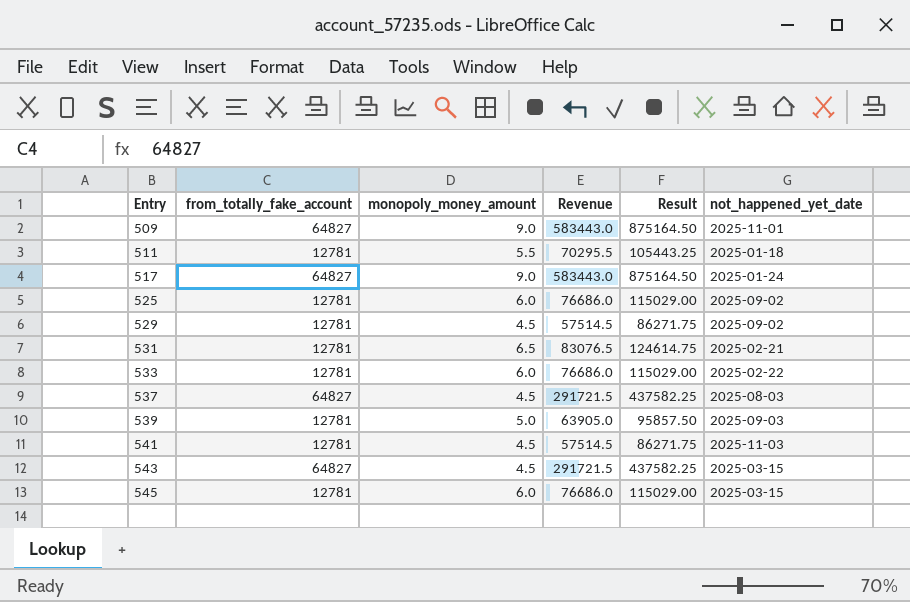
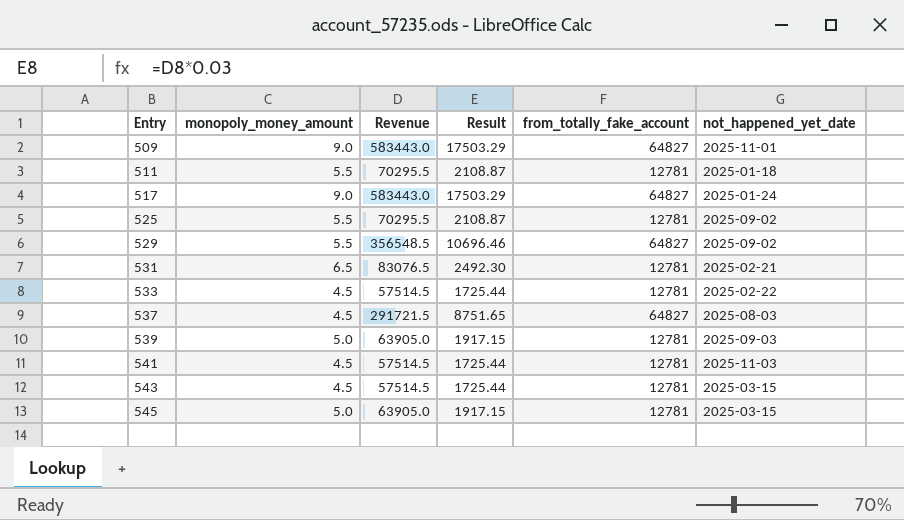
column Result | formula: [Revenue] * 1.5 -> [Revenue] * 0.03
column from_totally_fake_account | position: 2 -> 5
525 | monopoly_money_amount: 6.0 -> 5.5
525 | Revenue: 76686.0 -> 70295.5
529 | monopoly_money_amount: 4.5 -> 5.5
529 | Revenue: 57514.5 -> 356548.5
529 | from_totally_fake_account: 12781 -> 64827
533 | monopoly_money_amount: 6.0 -> 4.5
533 | Revenue: 76686.0 -> 57514.5
543 | Revenue: 291721.5 -> 57514.5
543 | from_totally_fake_account: 64827 -> 12781
545 | monopoly_money_amount: 6.0 -> 5.0
545 | Revenue: 76686.0 -> 63905.0

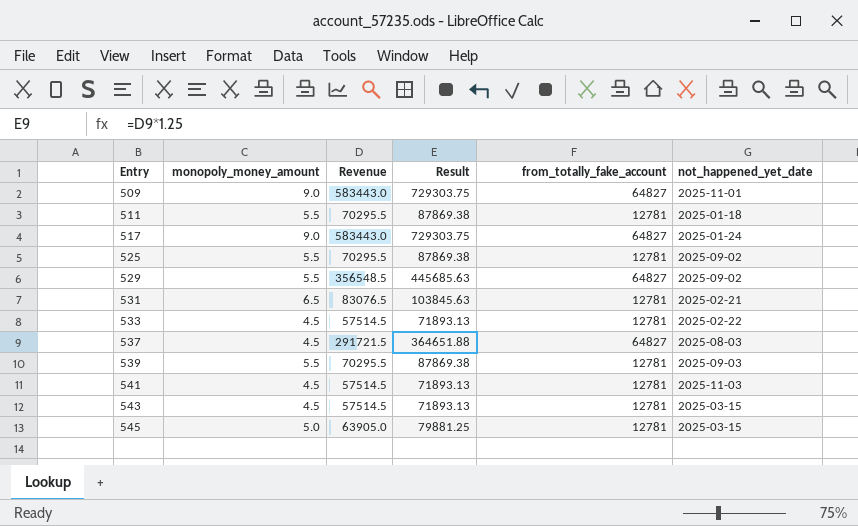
column Result | formula: [Revenue] * 0.03 -> [Revenue] * 1.25
539 | monopoly_money_amount: 5.0 -> 5.5
539 | Revenue: 63905.0 -> 70295.5

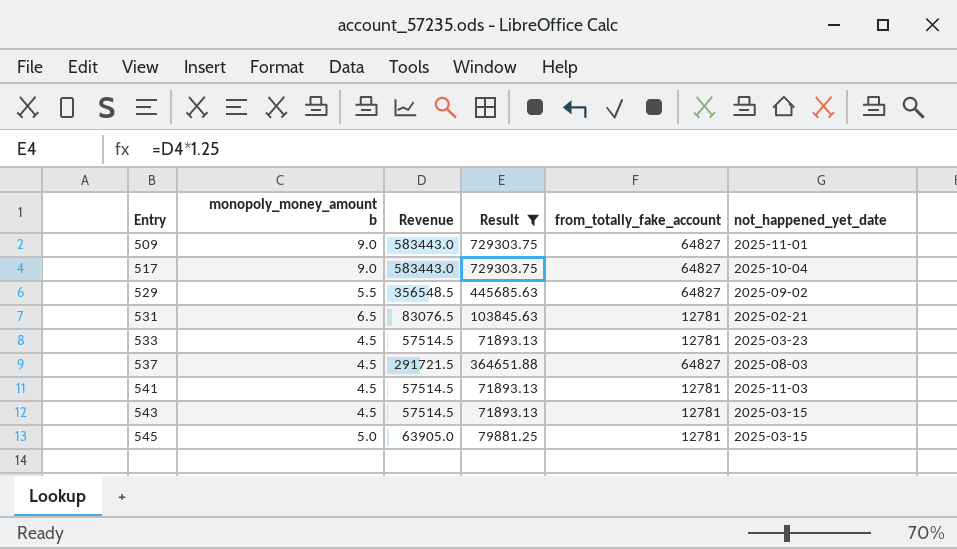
filter: none -> Result != 87869.38
column name: monopoly_money_amount -> monopoly_money_amount b
517 | not_happened_yet_date: 2025-01-24 -> 2025-10-04
533 | not_happened_yet_date: 2025-02-22 -> 2025-03-23

